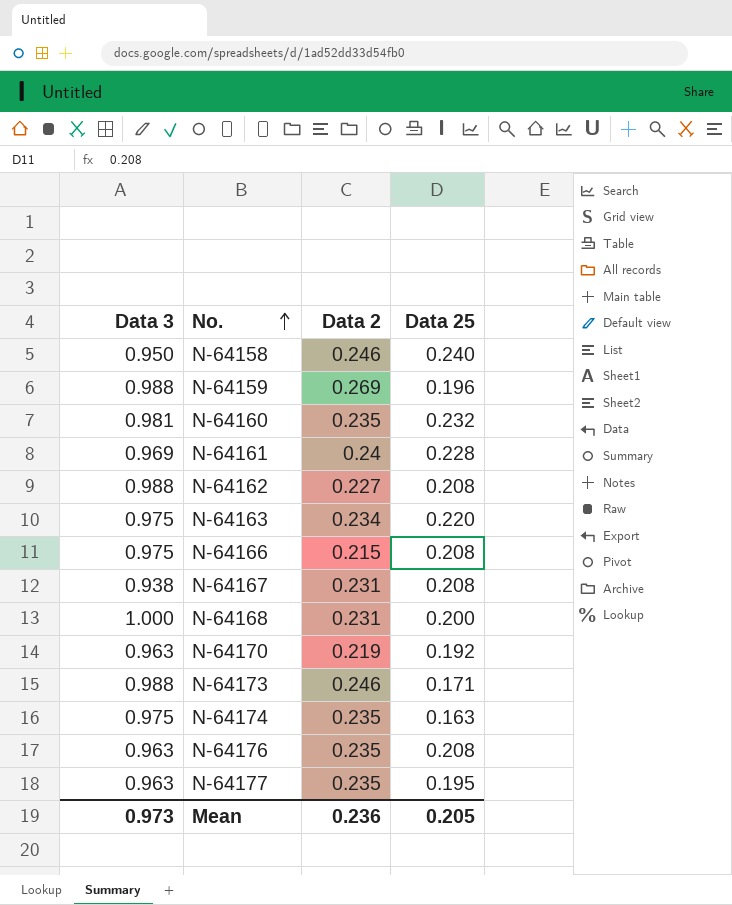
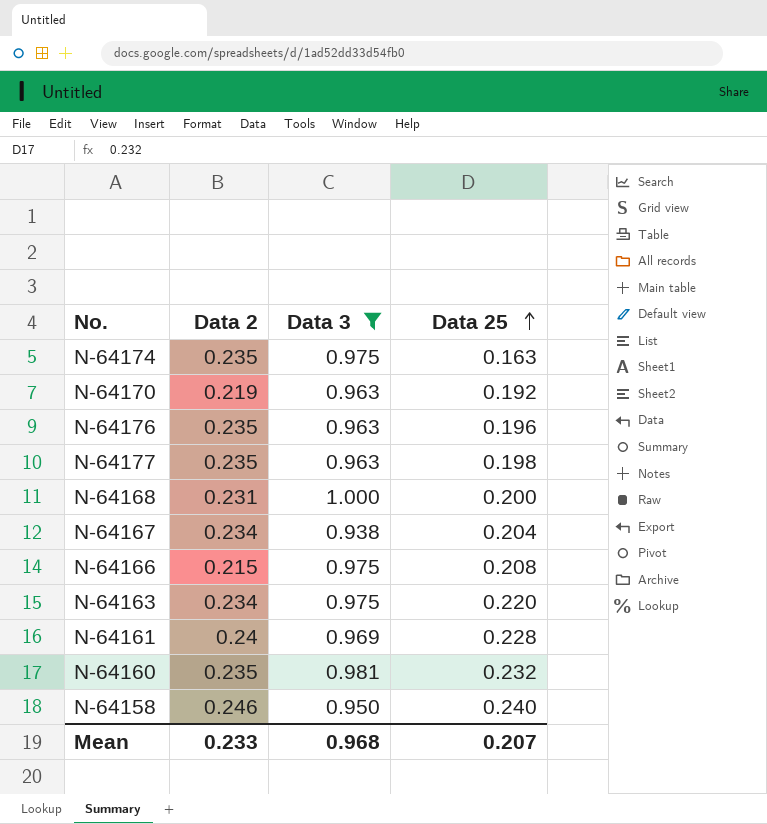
filter: none -> Data 3 != 0.988
row order: No. ascending -> Data 25 ascending
column Data 3 | position: 1 -> 3
N-64176 | Data 25: 0.208 -> 0.196
N-64177 | Data 25: 0.195 -> 0.198
N-64167 | Data 2: 0.231 -> 0.234
N-64167 | Data 25: 0.208 -> 0.204
Mean | Data 2: 0.236 -> 0.233
Mean | Data 3: 0.973 -> 0.968
Mean | Data 25: 0.205 -> 0.207

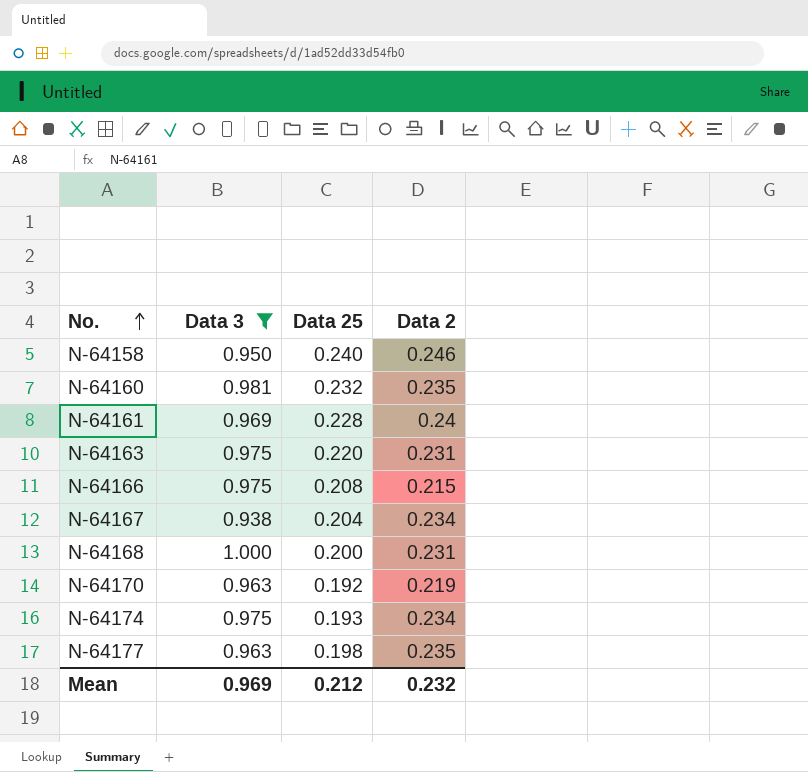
row order: Data 25 ascending -> No. ascending
column Data 2 | position: 2 -> 4
row N-64176: 0.235 | 0.963 | 0.196 -> none
N-64163 | Data 2: 0.234 -> 0.231
N-64174 | Data 25: 0.163 -> 0.193
N-64174 | Data 2: 0.235 -> 0.234
Mean | Data 3: 0.968 -> 0.969
Mean | Data 25: 0.207 -> 0.212
Mean | Data 2: 0.233 -> 0.232

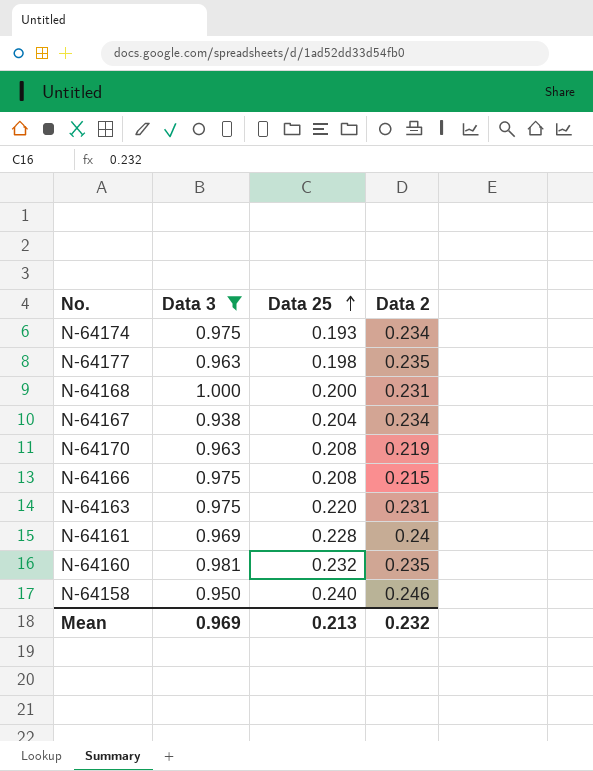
row order: No. ascending -> Data 25 ascending
N-64170 | Data 25: 0.192 -> 0.208
Mean | Data 25: 0.212 -> 0.213

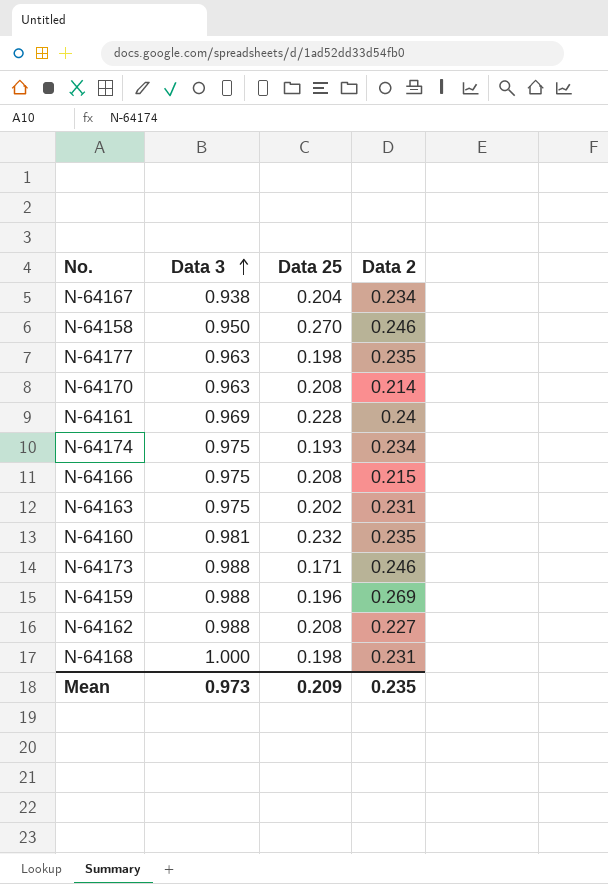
filter: Data 3 != 0.988 -> none
row order: Data 25 ascending -> Data 3 ascending
N-64158 | Data 25: 0.240 -> 0.270
N-64170 | Data 2: 0.219 -> 0.214
N-64163 | Data 25: 0.220 -> 0.202
N-64168 | Data 25: 0.200 -> 0.198
Mean | Data 3: 0.969 -> 0.973
Mean | Data 25: 0.213 -> 0.209
Mean | Data 2: 0.232 -> 0.235

